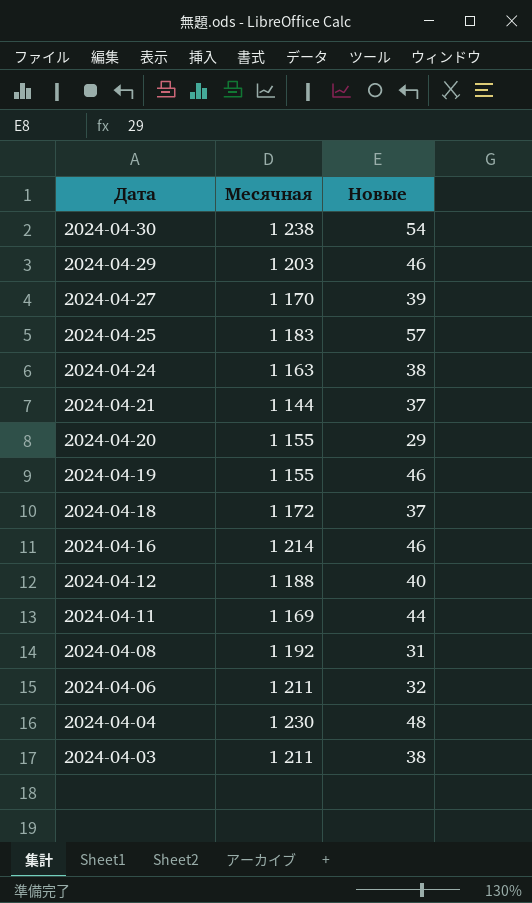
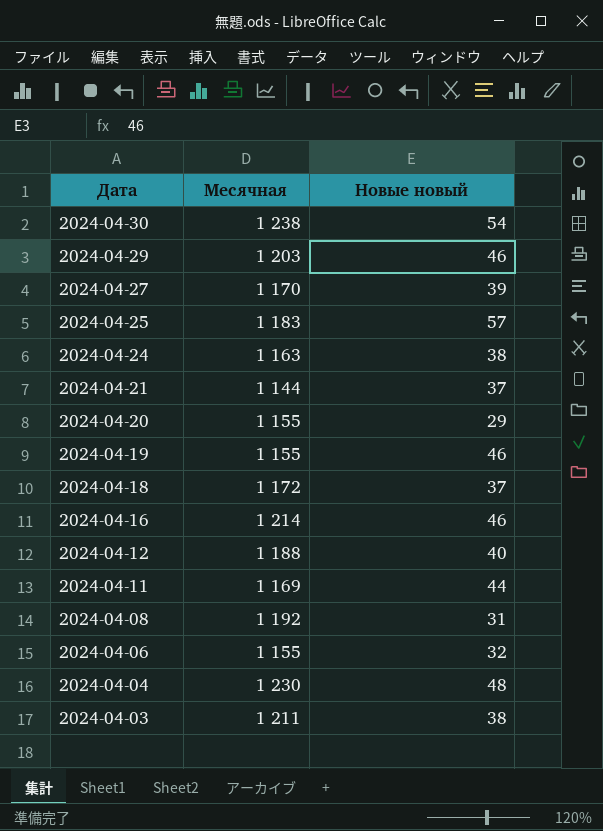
column name: Новые -> Новые новый
2024-04-06 | Месячная: 1 211 -> 1 155

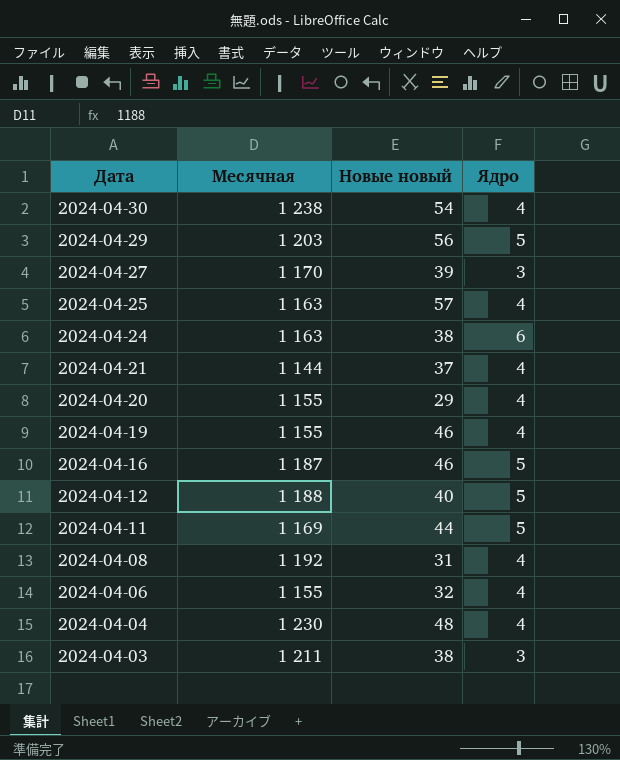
column Ядро | position: none -> 4
row 2024-04-18: 1 172 | 37 -> none
2024-04-29 | Новые новый: 46 -> 56
2024-04-25 | Месячная: 1 183 -> 1 163
2024-04-16 | Месячная: 1 214 -> 1 187

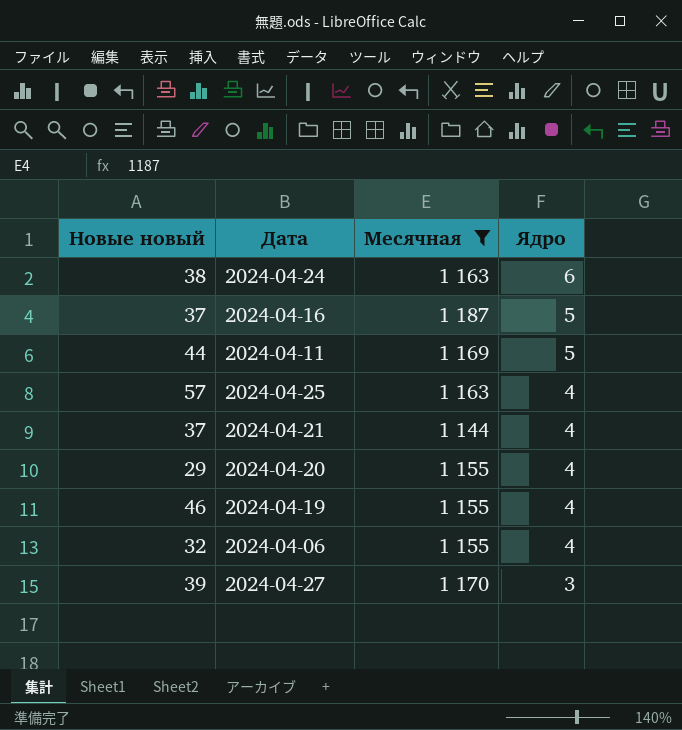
filter: none -> Месячная <= 1 187
row order: Дата descending -> Ядро descending
column Новые новый | position: 3 -> 1
2024-04-16 | Новые новый: 46 -> 37

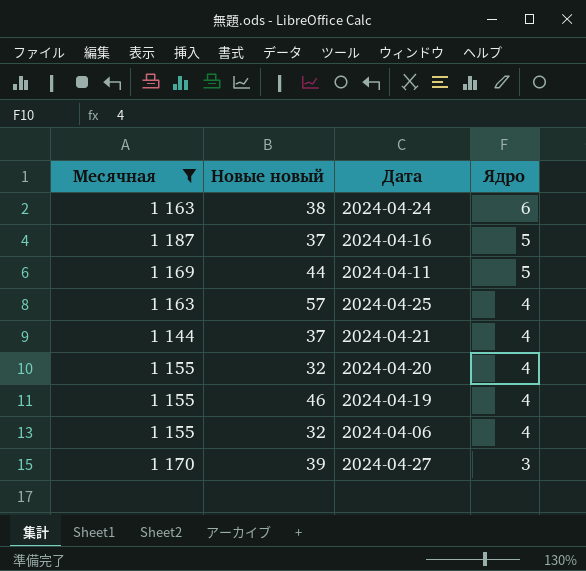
column Месячная | position: 3 -> 1
2024-04-20 | Новые новый: 29 -> 32

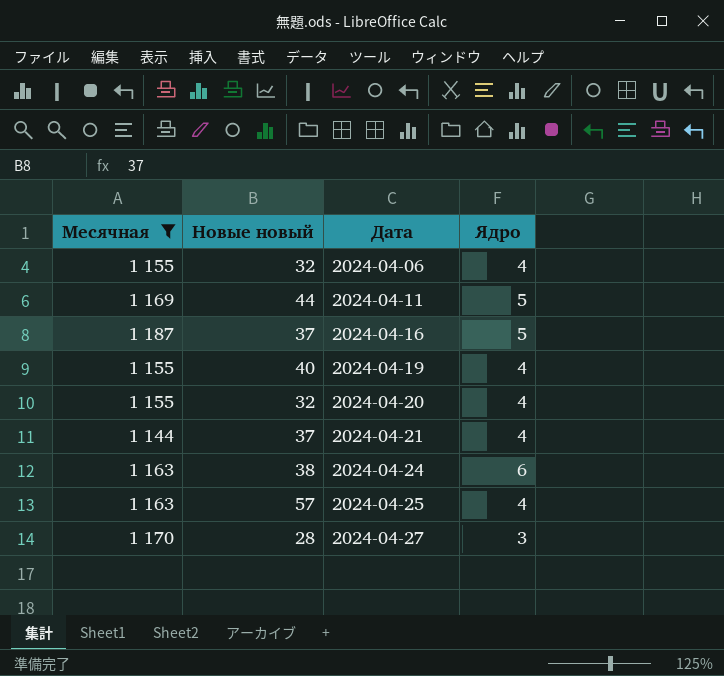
row order: Ядро descending -> Дата ascending
2024-04-19 | Новые новый: 46 -> 40
2024-04-27 | Новые новый: 39 -> 28

